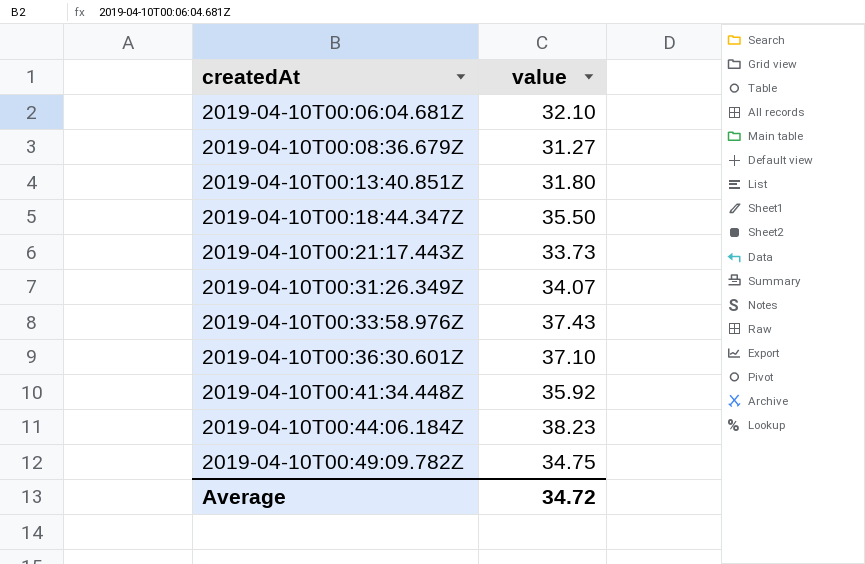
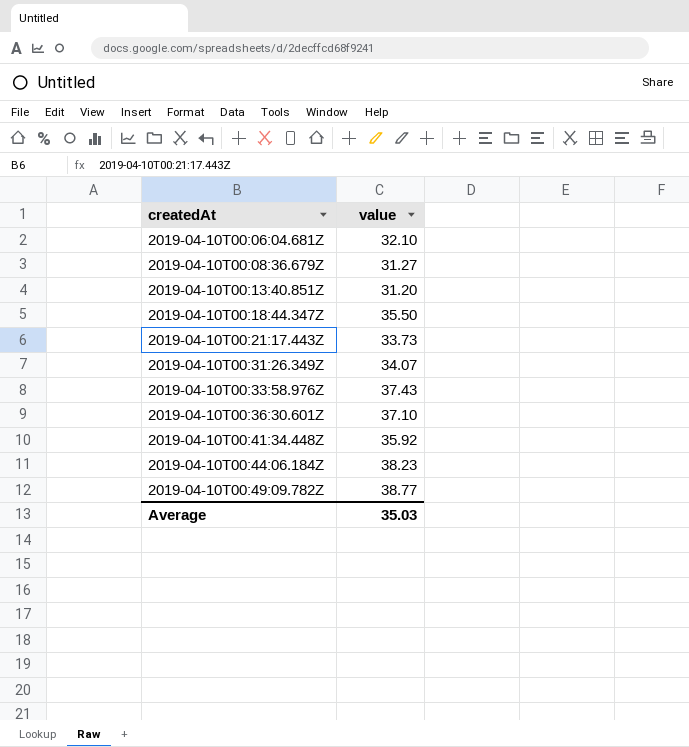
2019-04-10T00:13:40.851Z | value: 31.80 -> 31.20
2019-04-10T00:49:09.782Z | value: 34.75 -> 38.77
Average | value: 34.72 -> 35.03

